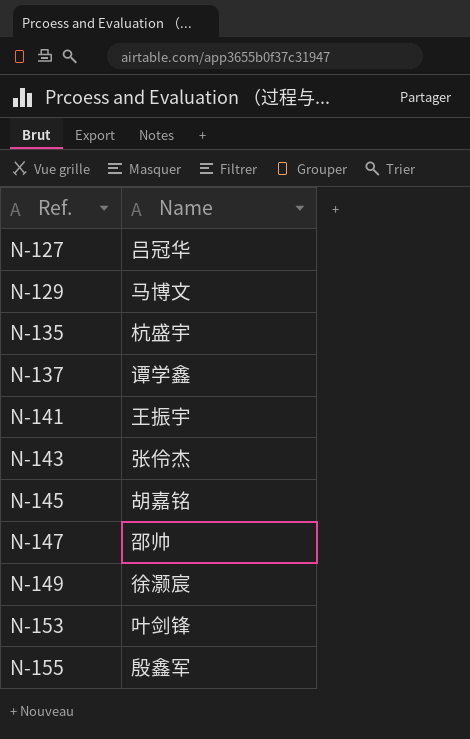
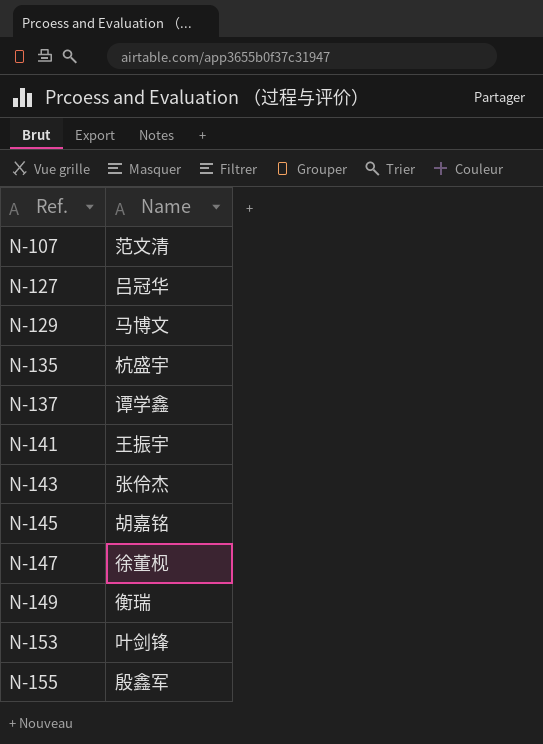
row N-107: none -> 范文清
N-147 | Name: 邵帅 -> 徐董枧
N-149 | Name: 徐灏宸 -> 衡瑞

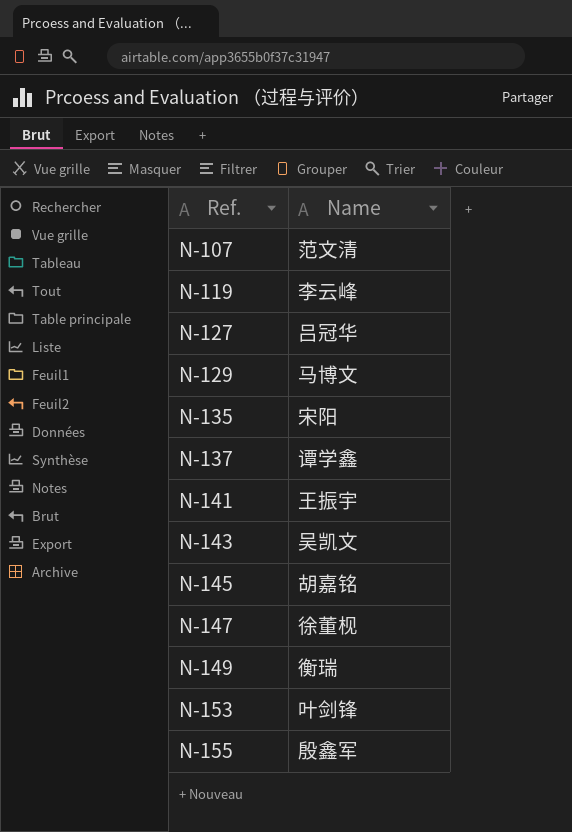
row N-119: none -> 李云峰
N-135 | Name: 杭盛宇 -> 宋阳
N-143 | Name: 张伶杰 -> 吴凯文

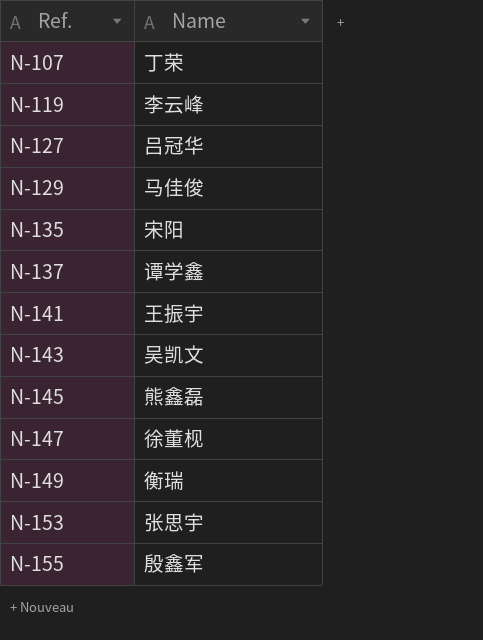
N-107 | Name: 范文清 -> 丁荣
N-129 | Name: 马博文 -> 马佳俊
N-145 | Name: 胡嘉铭 -> 熊鑫磊
N-153 | Name: 叶剑锋 -> 张思宇

